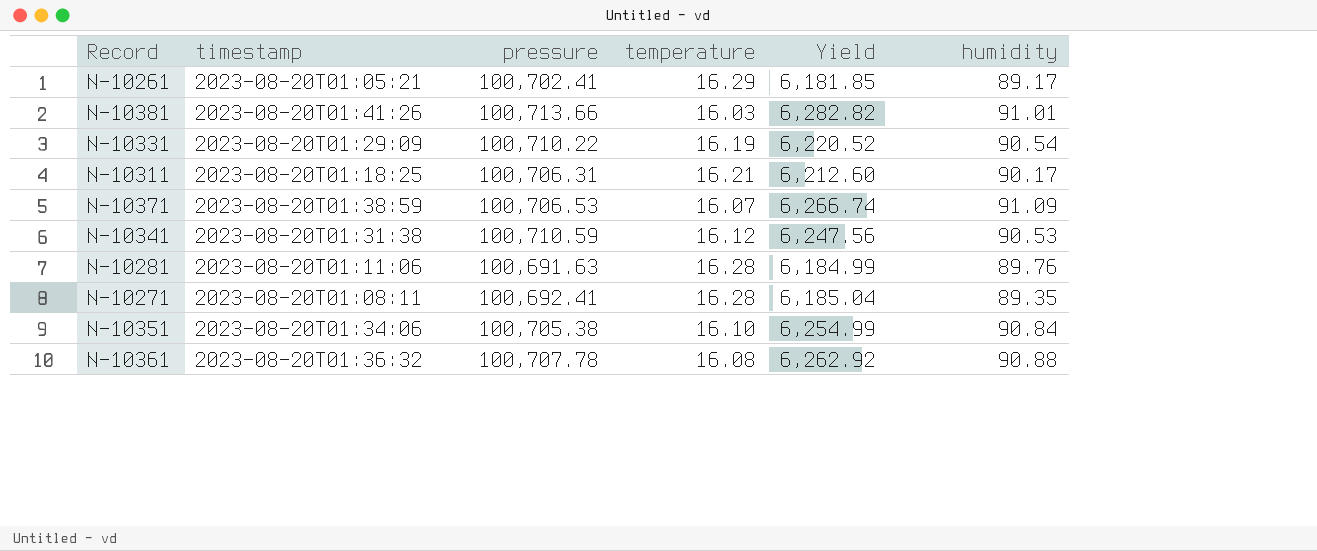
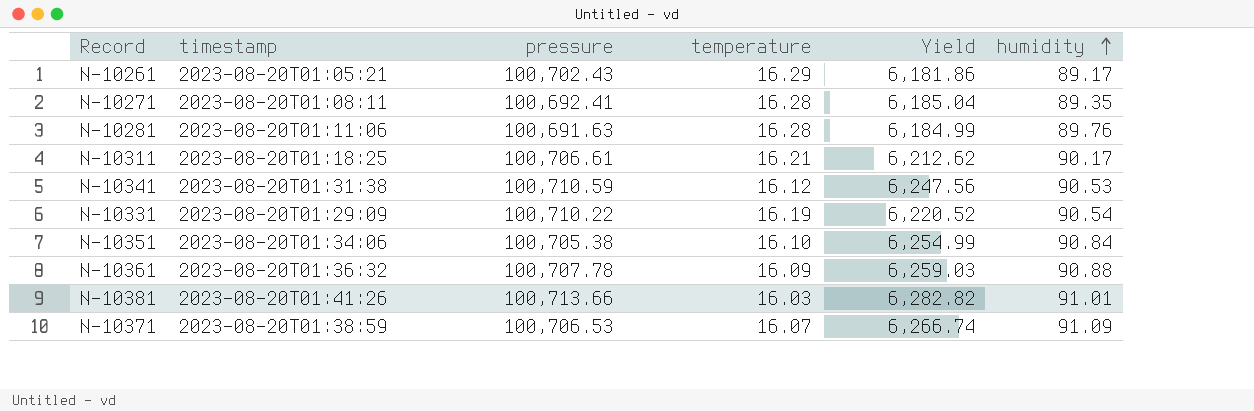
row order: none -> humidity ascending
N-10261 | pressure: 100,702.41 -> 100,702.43
N-10261 | Yield: 6,181.85 -> 6,181.86
N-10311 | pressure: 100,706.31 -> 100,706.61
N-10311 | Yield: 6,212.60 -> 6,212.62
N-10361 | temperature: 16.08 -> 16.09
N-10361 | Yield: 6,262.92 -> 6,259.03

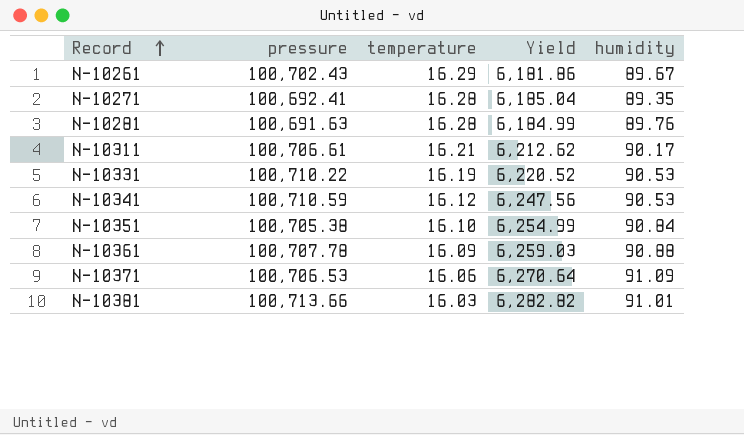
row order: humidity ascending -> Record ascending
column timestamp | position: 2 -> none
N-10261 | humidity: 89.17 -> 89.67
N-10331 | humidity: 90.54 -> 90.53
N-10371 | temperature: 16.07 -> 16.06
N-10371 | Yield: 6,266.74 -> 6,270.64

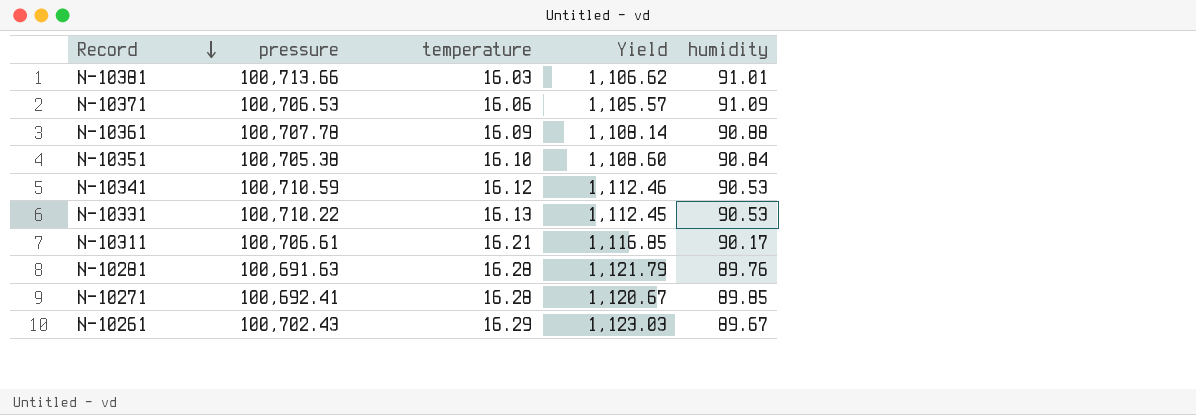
row order: Record ascending -> Record descending
column Yield | formula: [pressure] / [temperature] -> [pressure] / [humidity]
N-10331 | temperature: 16.19 -> 16.13
N-10271 | humidity: 89.35 -> 89.85

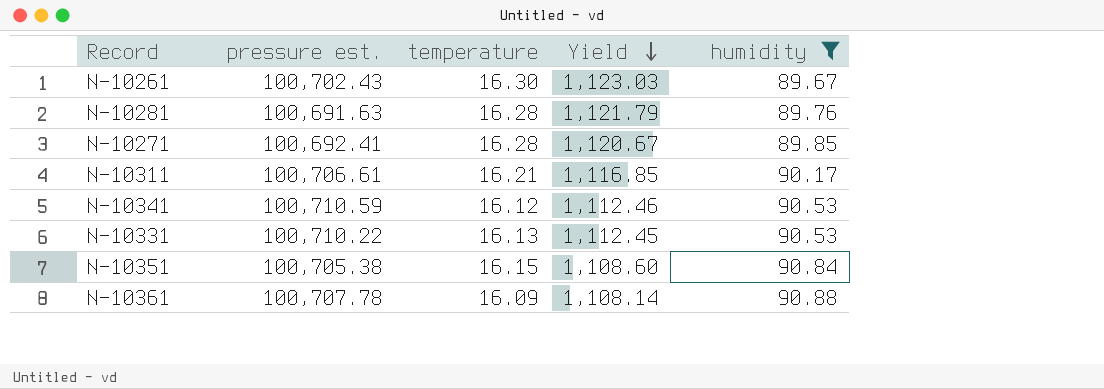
filter: none -> humidity <= 90.88
row order: Record descending -> Yield descending
column name: pressure -> pressure est.
N-10261 | temperature: 16.29 -> 16.30
N-10351 | temperature: 16.10 -> 16.15

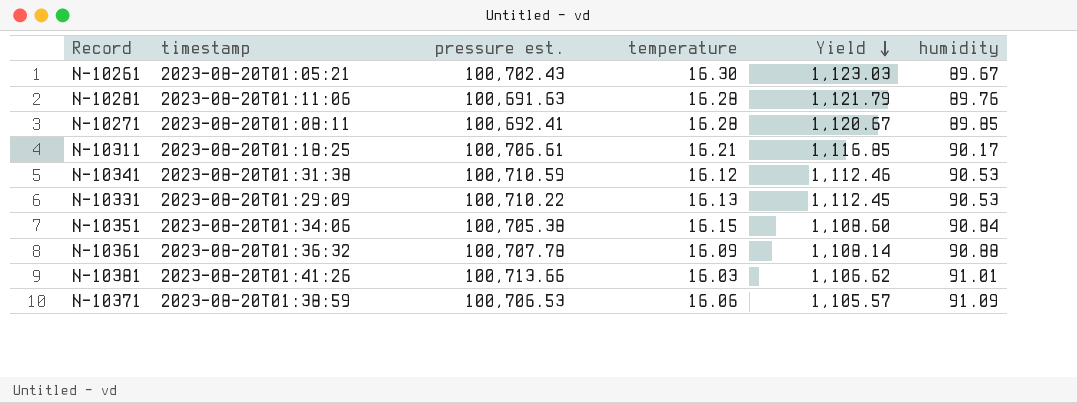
filter: humidity <= 90.88 -> none
column timestamp | position: none -> 2

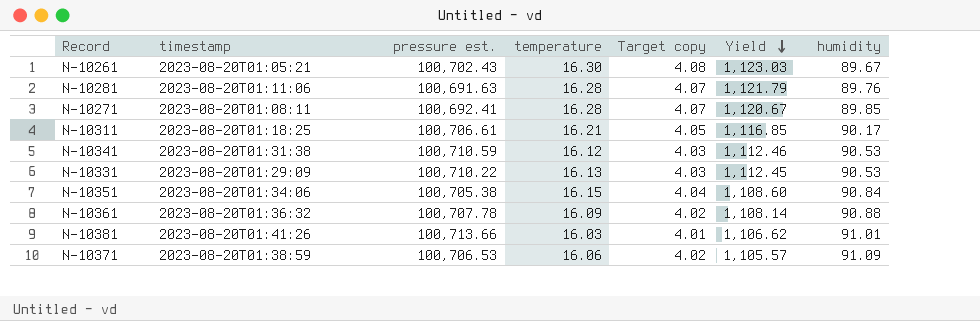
column Target copy | formula: none -> [temperature] * 0.25

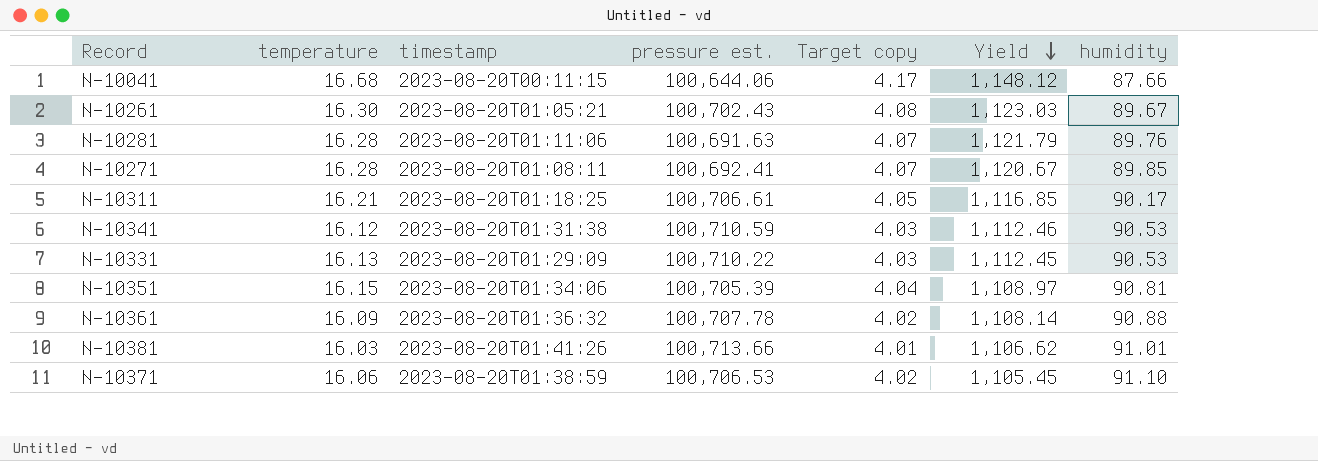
column temperature | position: 4 -> 2
row N-10041: none -> 16.68 | 2023-08-20T00:11:15 | 100,644.06 | 4.17 | 1,148.12 | 87.66
N-10351 | pressure est.: 100,705.38 -> 100,705.39
N-10351 | Yield: 1,108.60 -> 1,108.97
N-10351 | humidity: 90.84 -> 90.81
N-10371 | Yield: 1,105.57 -> 1,105.45
N-10371 | humidity: 91.09 -> 91.10

